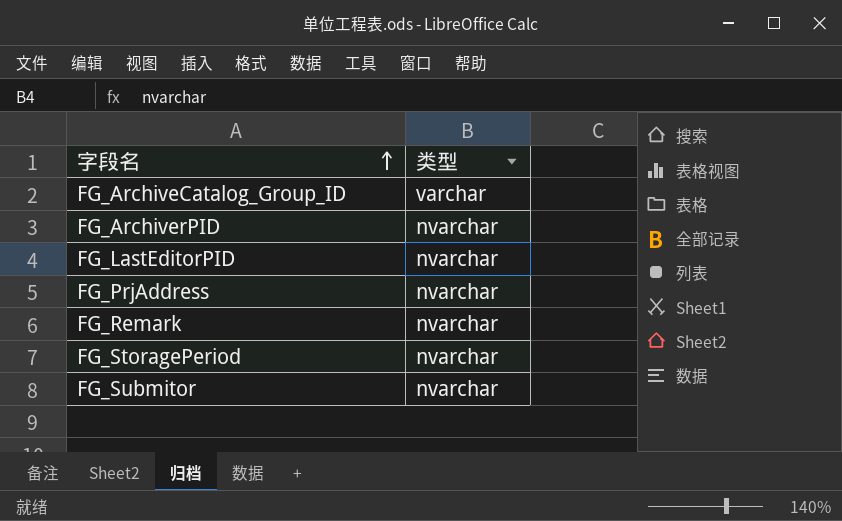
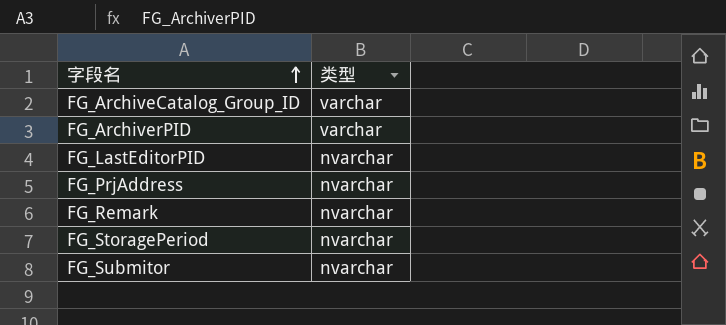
FG_ArchiverPID | 类型: nvarchar -> varchar

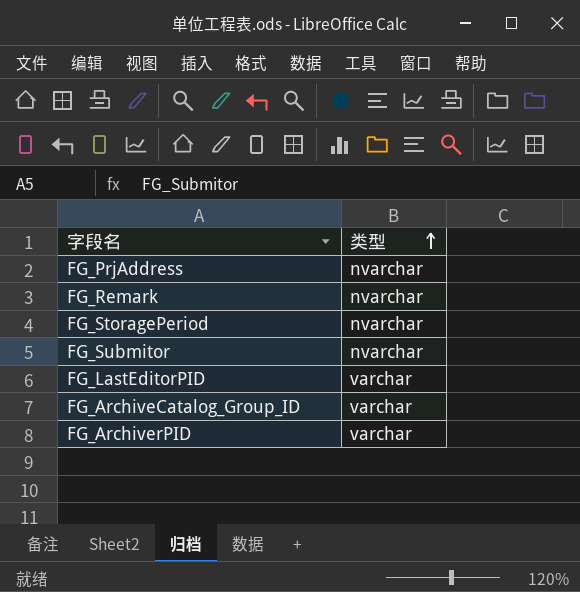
row order: 字段名 ascending -> 类型 ascending
FG_LastEditorPID | 类型: nvarchar -> varchar

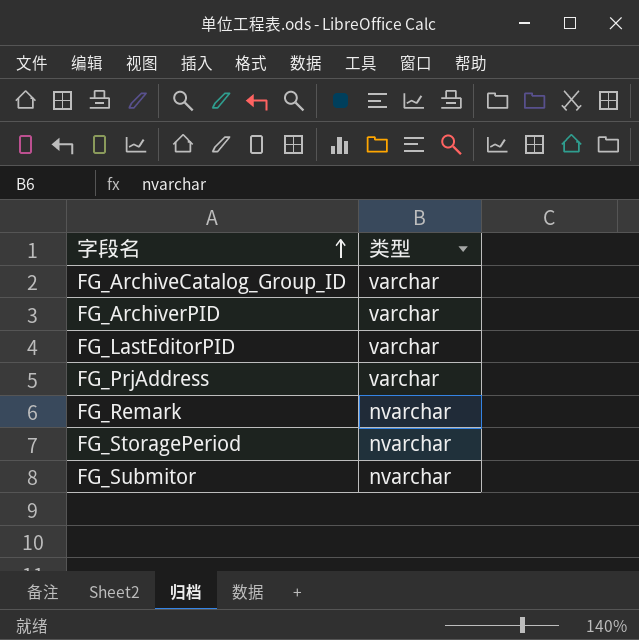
row order: 类型 ascending -> 字段名 ascending
FG_PrjAddress | 类型: nvarchar -> varchar

